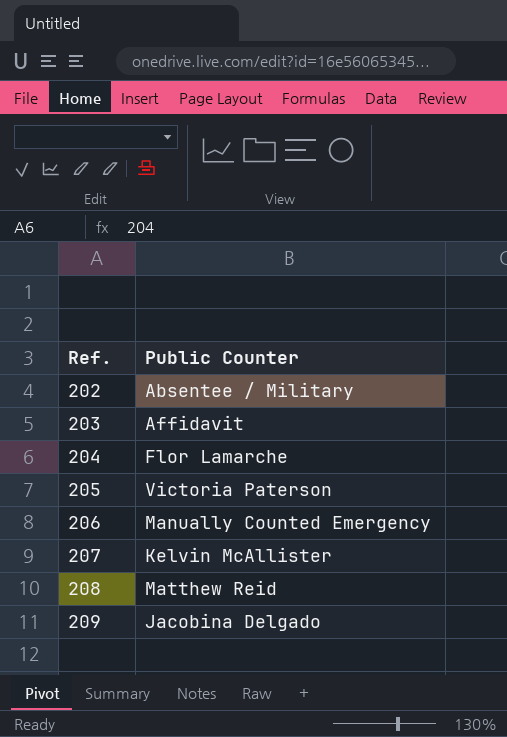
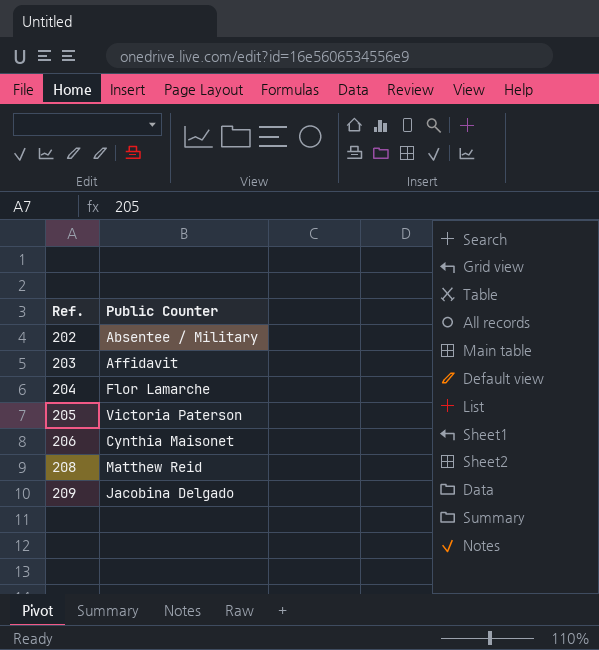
row 207: Kelvin McAllister -> none
206 | Public Counter: Manually Counted Emergency -> Cynthia Maisonet

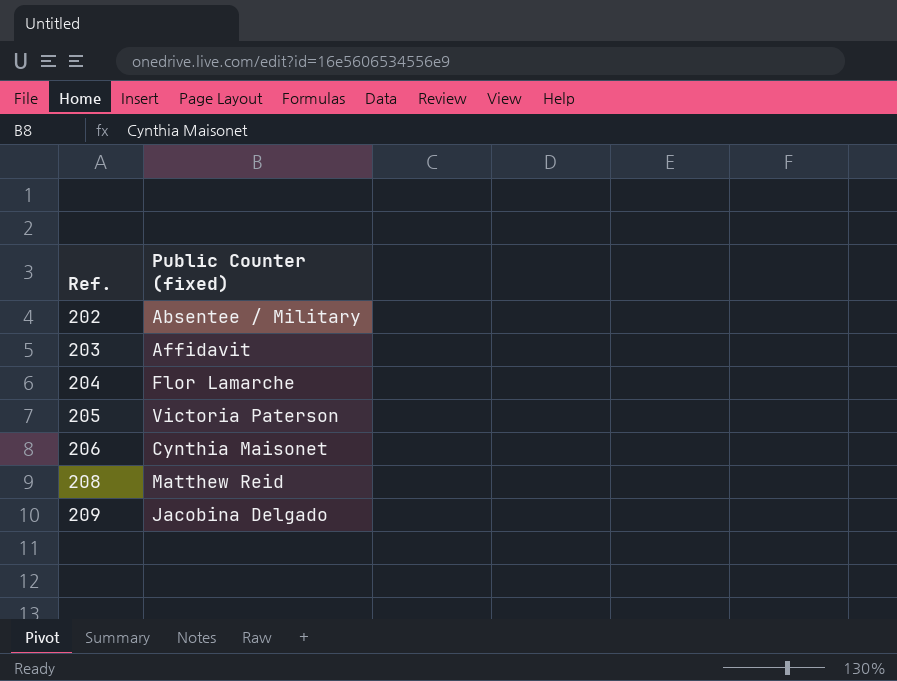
column name: Public Counter -> Public Counter (fixed)

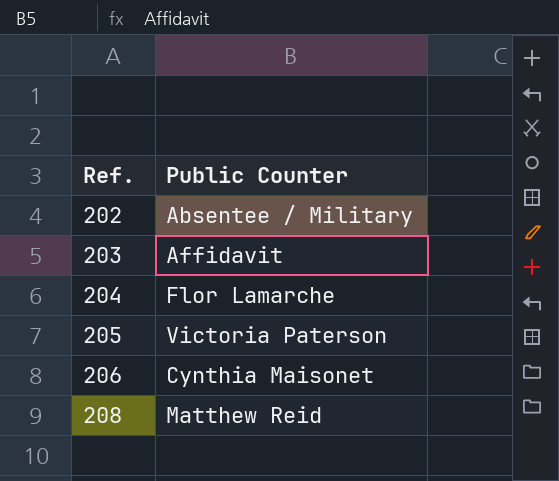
column name: Public Counter (fixed) -> Public Counter
row 209: Jacobina Delgado -> none

